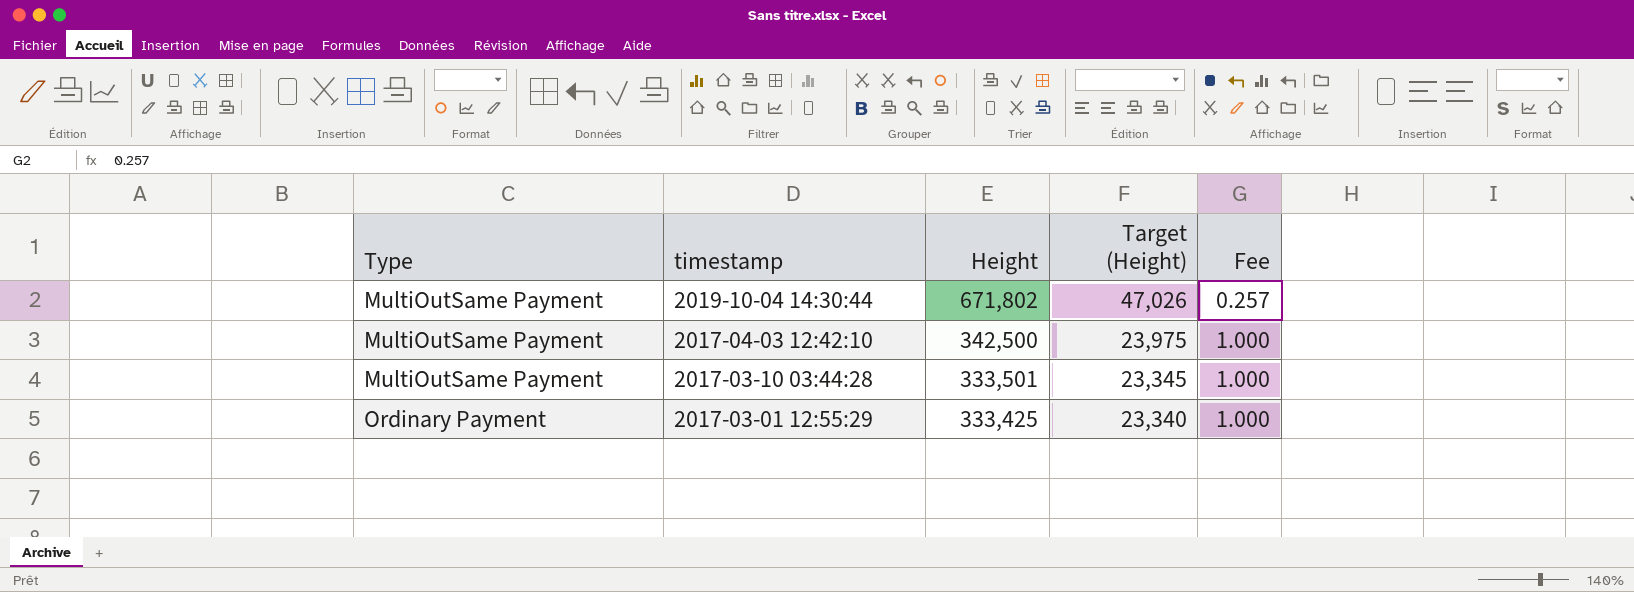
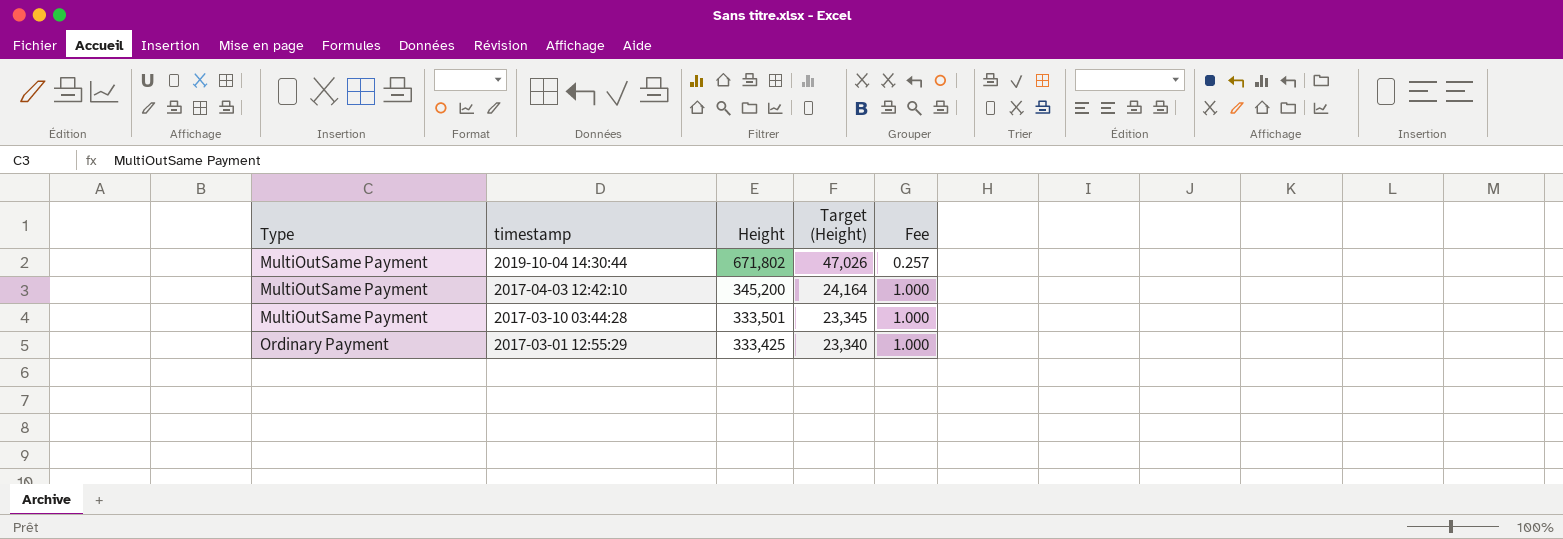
2017-04-03 12:42:10 | Height: 342,500 -> 345,200
2017-04-03 12:42:10 | Target (Height): 23,975 -> 24,164

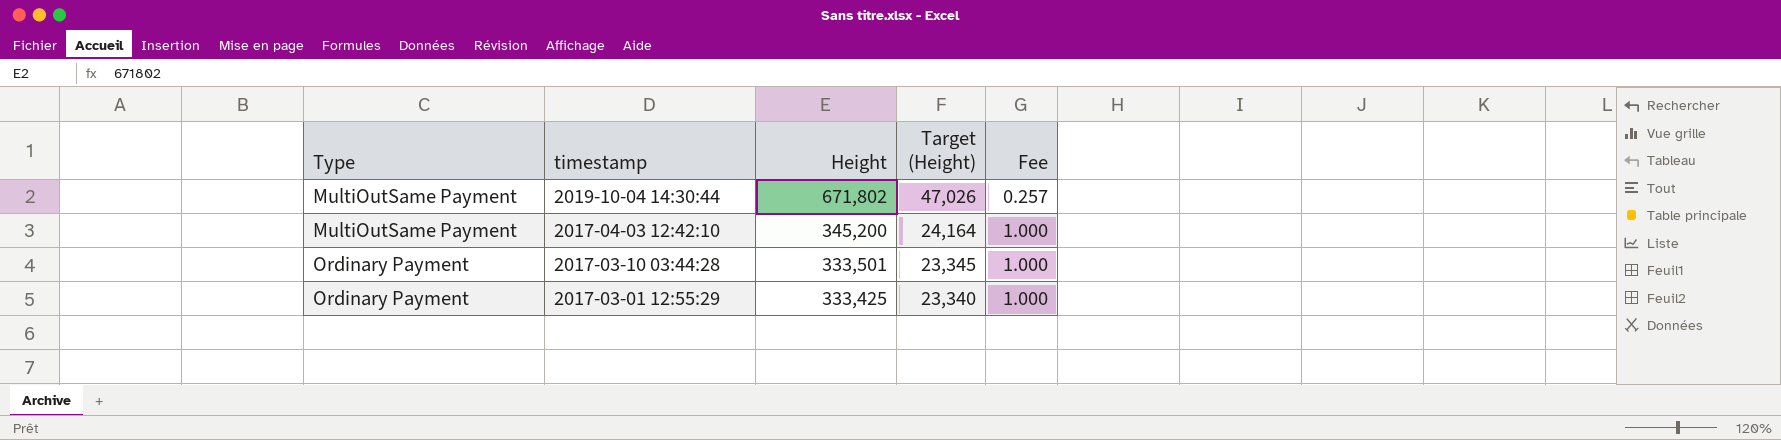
2017-03-10 03:44:28 | Type: MultiOutSame Payment -> Ordinary Payment

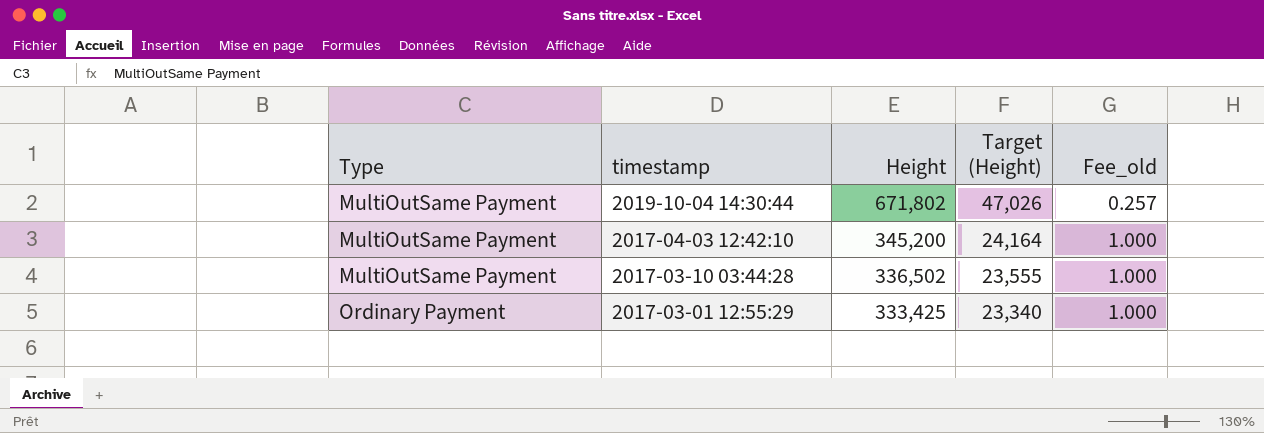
column name: Fee -> Fee_old
2017-03-10 03:44:28 | Type: Ordinary Payment -> MultiOutSame Payment
2017-03-10 03:44:28 | Height: 333,501 -> 336,502
2017-03-10 03:44:28 | Target (Height): 23,345 -> 23,555

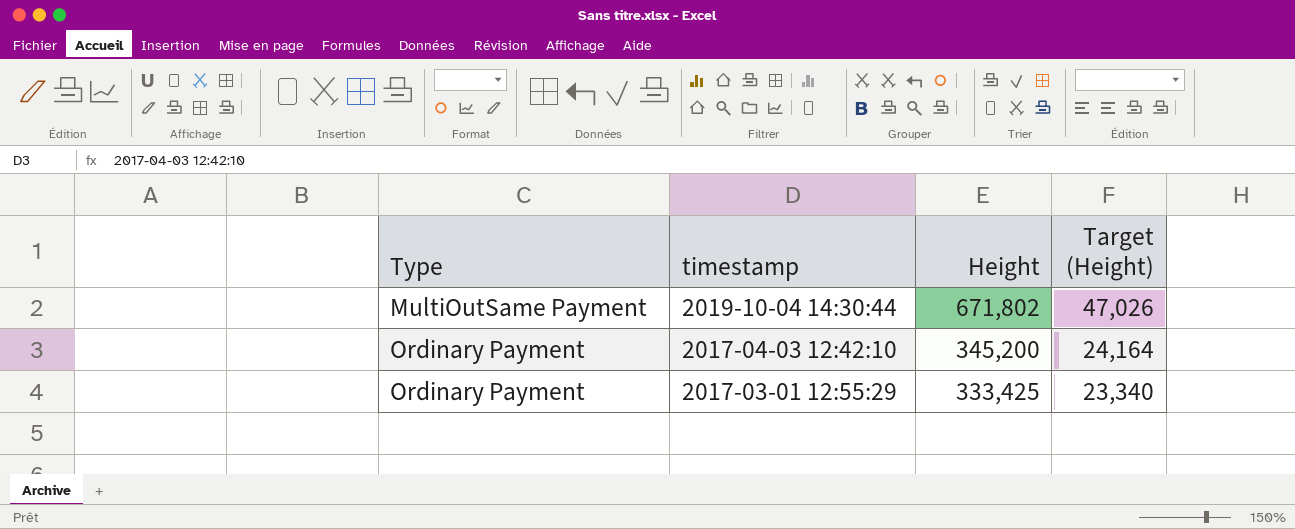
column Fee_old | position: 5 -> none
row 2017-03-10 03:44:28: MultiOutSame Payment | 336,502 | 23,555 | 1.000 -> none
2017-04-03 12:42:10 | Type: MultiOutSame Payment -> Ordinary Payment

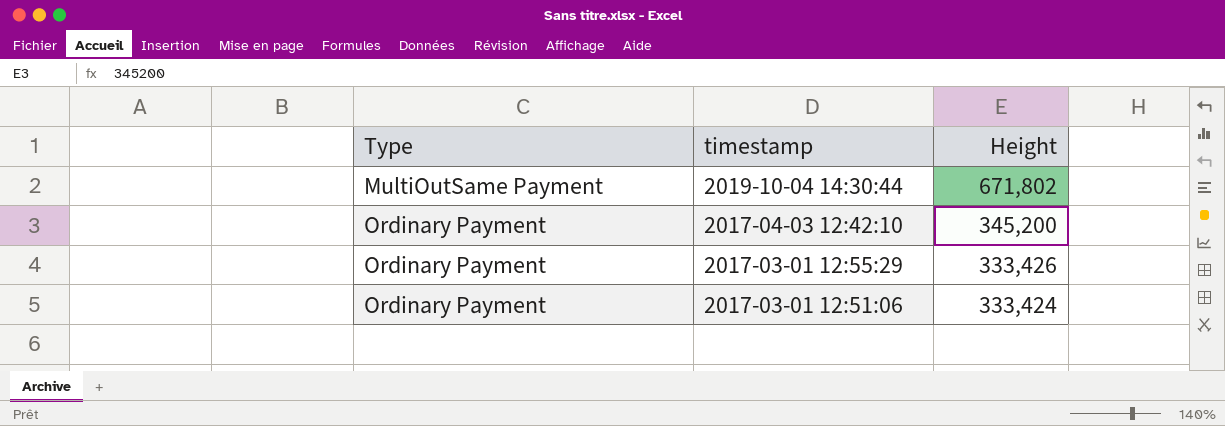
column Target (Height) | formula: [Height] * 0.07 -> none
2017-03-01 12:55:29 | Height: 333,425 -> 333,426
row 2017-03-01 12:51:06: none -> Ordinary Payment | 333,424

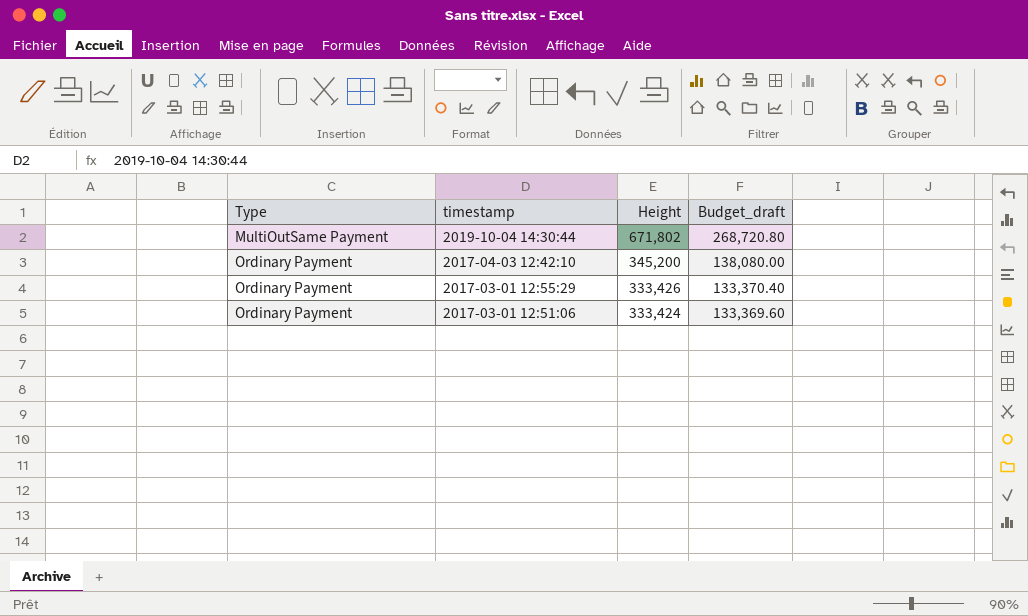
column Budget_draft | formula: none -> [Height] * 0.4

